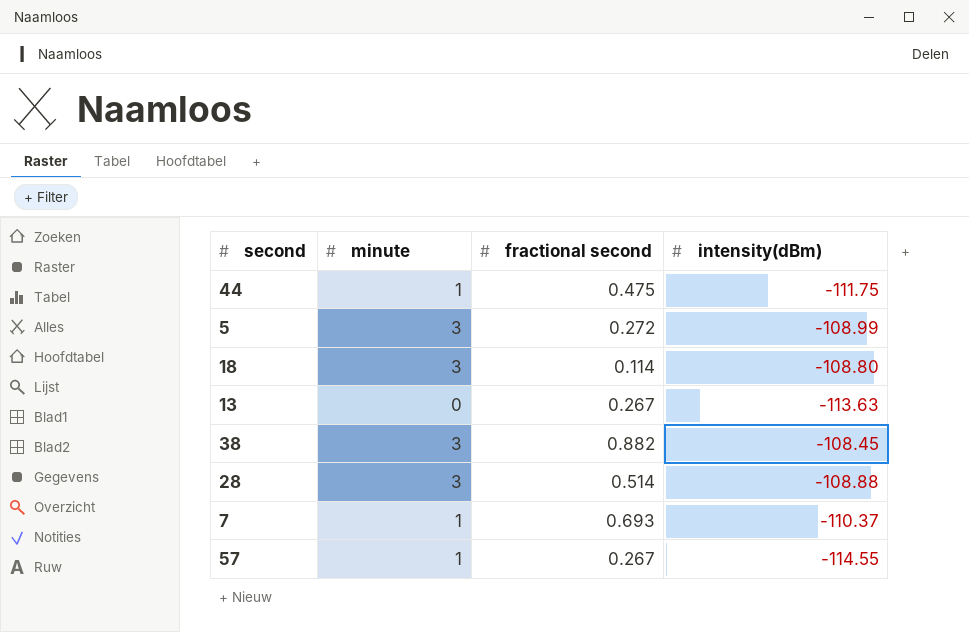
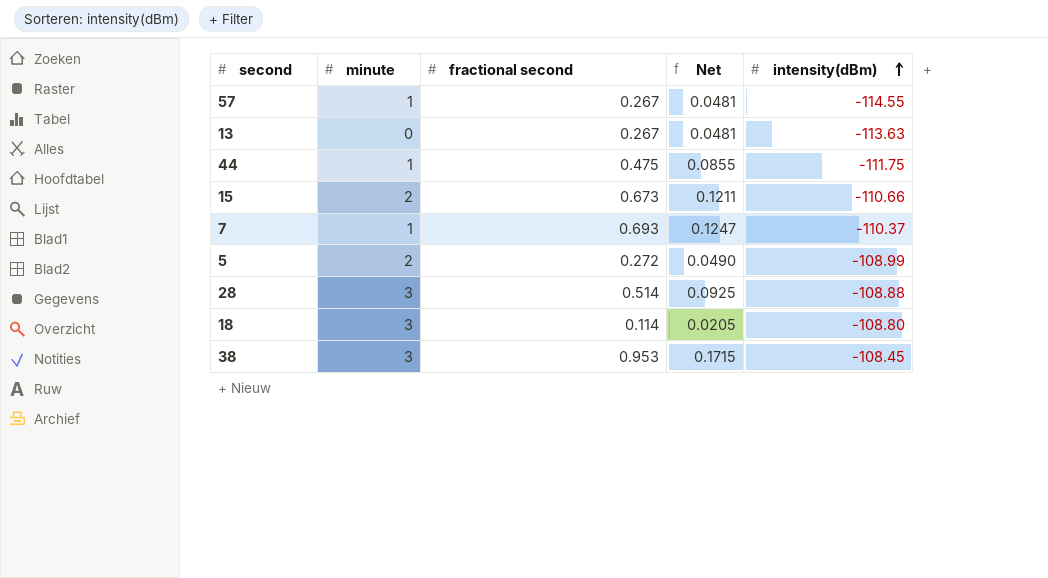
row order: none -> intensity(dBm) ascending
column Net | formula: none -> [fractional second] * 0.18
row 15: none -> 2 | 0.673 | 0.1211 | -110.66
5 | minute: 3 -> 2
38 | fractional second: 0.882 -> 0.953

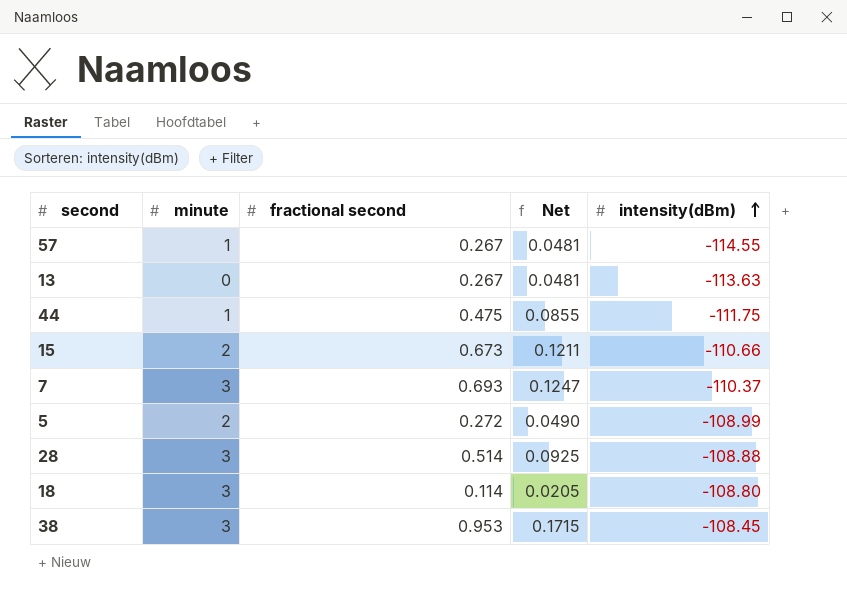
7 | minute: 1 -> 3

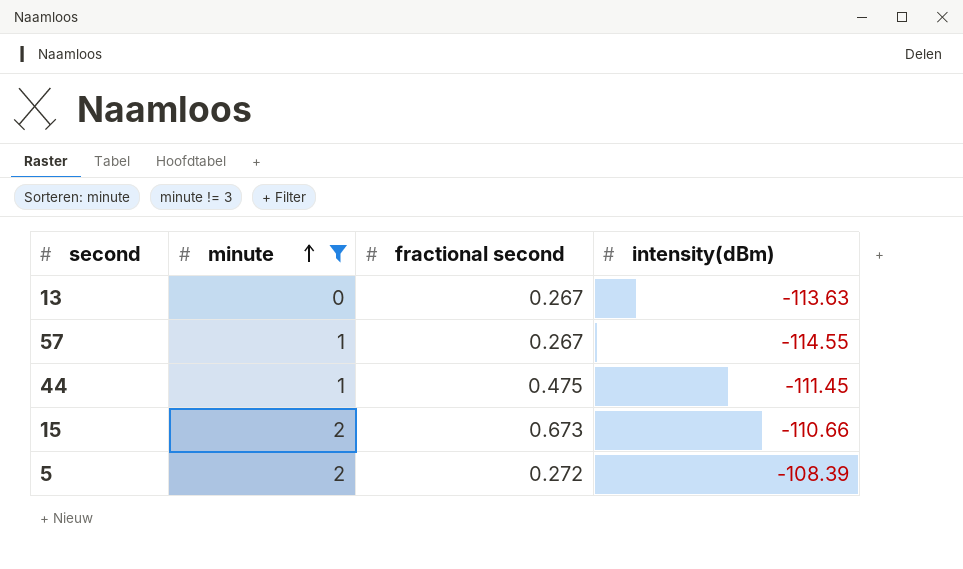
filter: none -> minute != 3
row order: intensity(dBm) ascending -> minute ascending
column Net | formula: [fractional second] * 0.18 -> none
44 | intensity(dBm): -111.75 -> -111.45
5 | intensity(dBm): -108.99 -> -108.39

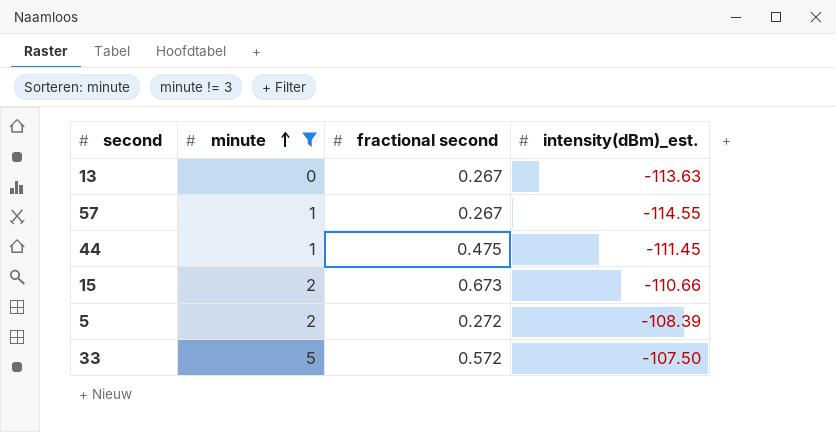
column name: intensity(dBm) -> intensity(dBm)_est.
row 33: none -> 5 | 0.572 | -107.50

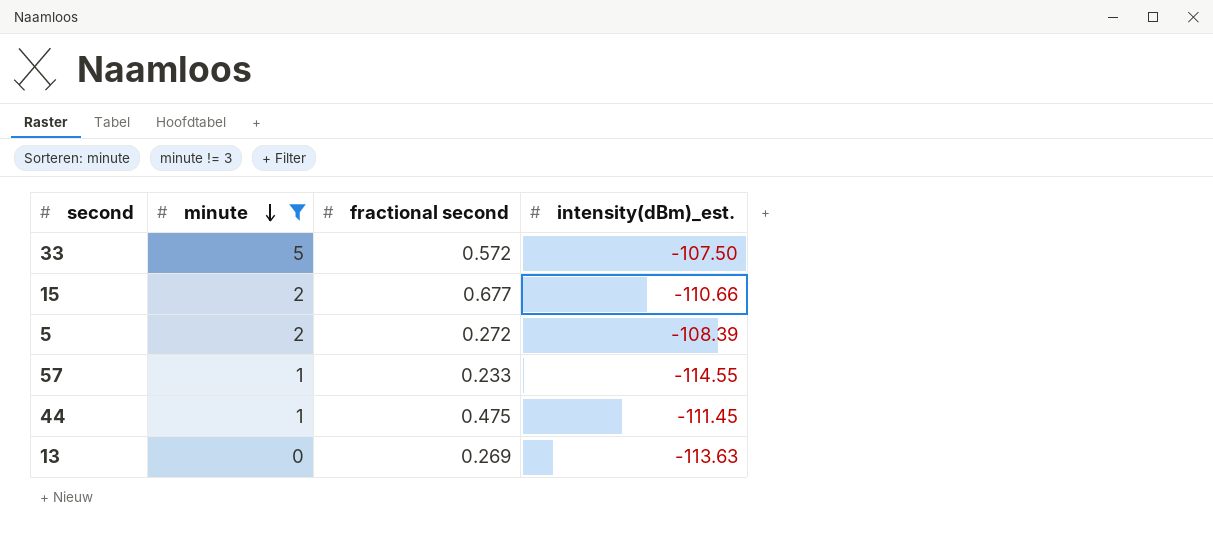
row order: minute ascending -> minute descending
15 | fractional second: 0.673 -> 0.677
57 | fractional second: 0.267 -> 0.233
13 | fractional second: 0.267 -> 0.269

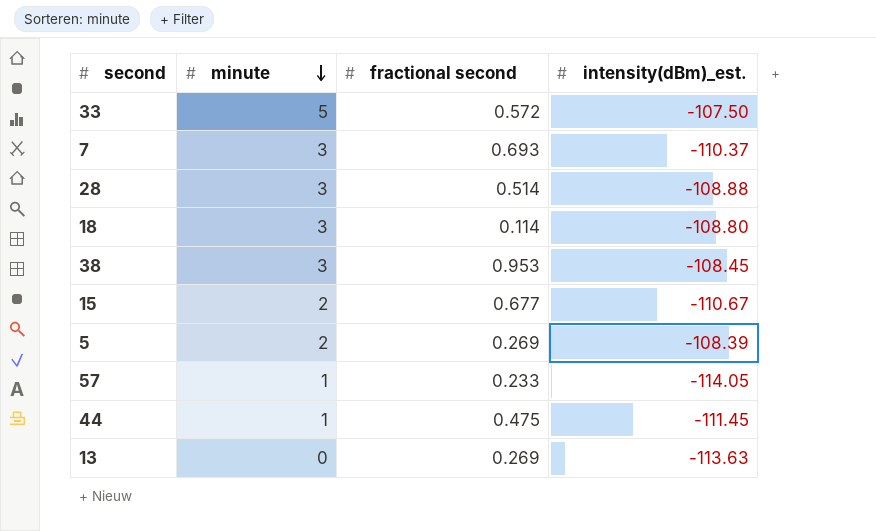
filter: minute != 3 -> none
15 | intensity(dBm)_est.: -110.66 -> -110.67
5 | fractional second: 0.272 -> 0.269
57 | intensity(dBm)_est.: -114.55 -> -114.05

